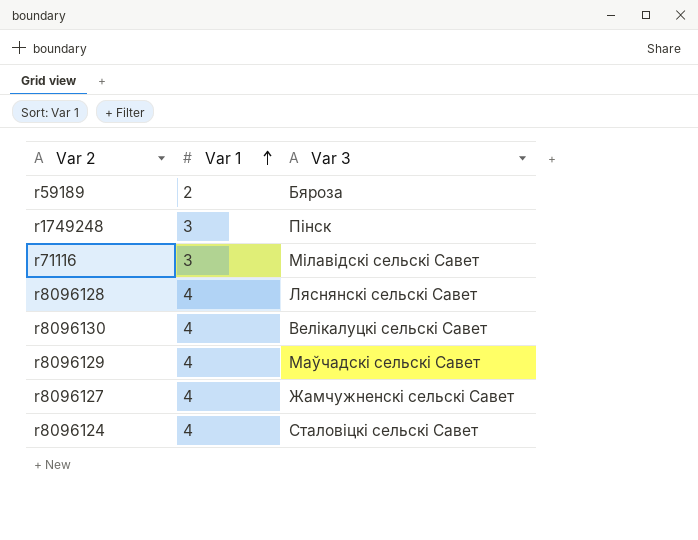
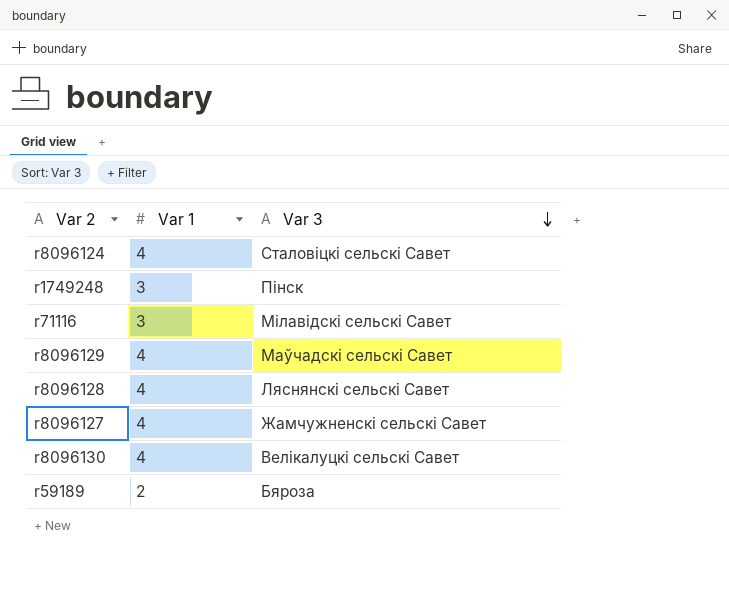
row order: Var 1 ascending -> Var 3 descending

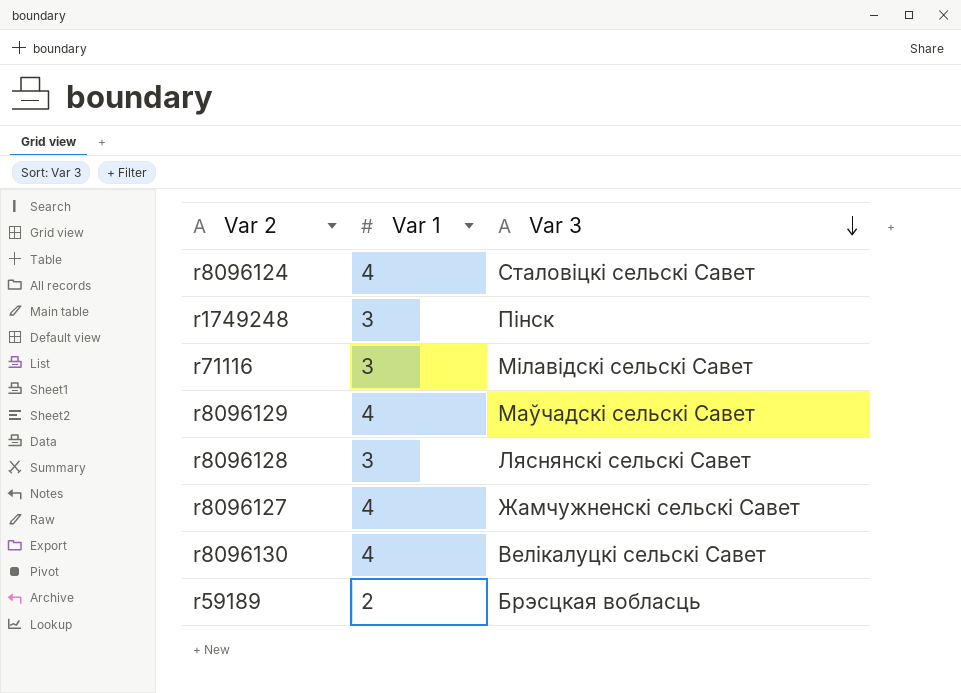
r8096128 | Var 1: 4 -> 3
r59189 | Var 3: Бяроза -> Брэсцкая вобласць

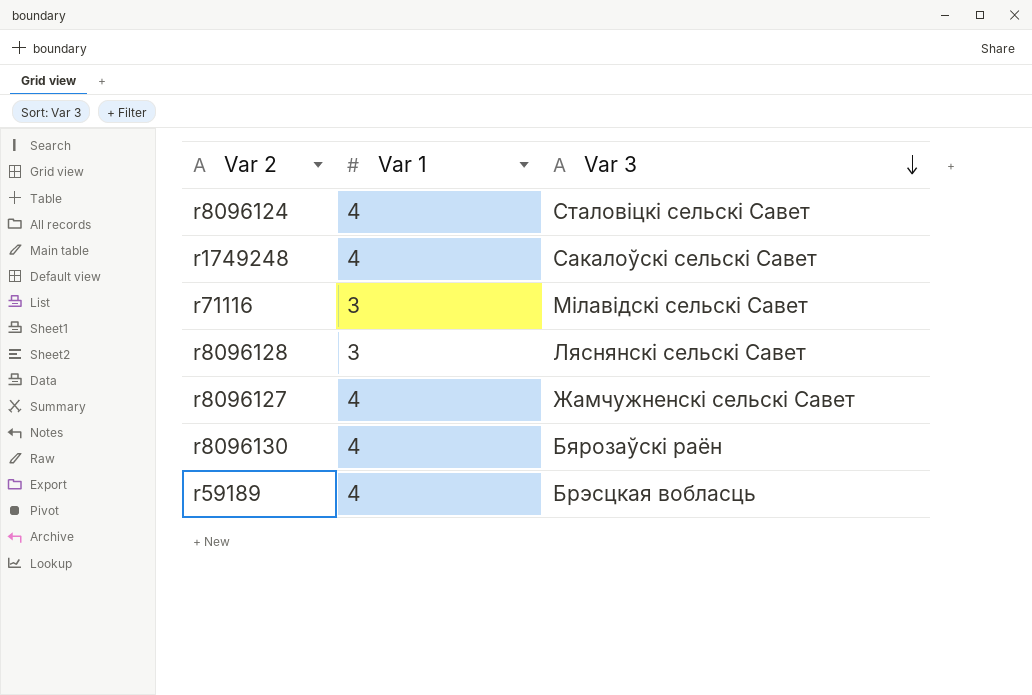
row r8096129: 4 | Маўчадскі сельскі Савет -> none
r1749248 | Var 1: 3 -> 4
r1749248 | Var 3: Пінск -> Сакалоўскі сельскі Савет
r8096130 | Var 3: Велікалуцкі сельскі Савет -> Бярозаўскі раён
r59189 | Var 1: 2 -> 4

